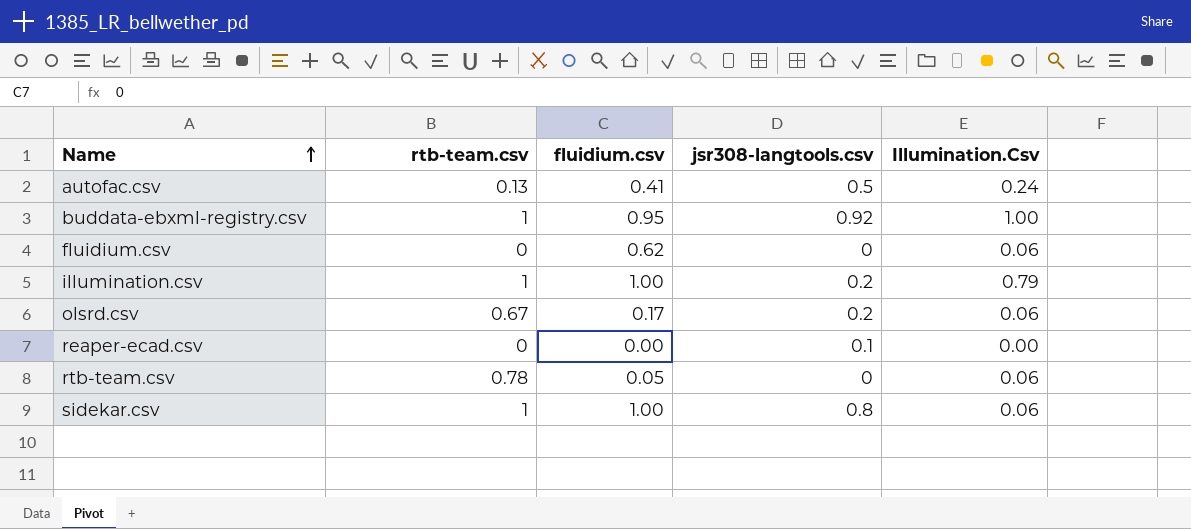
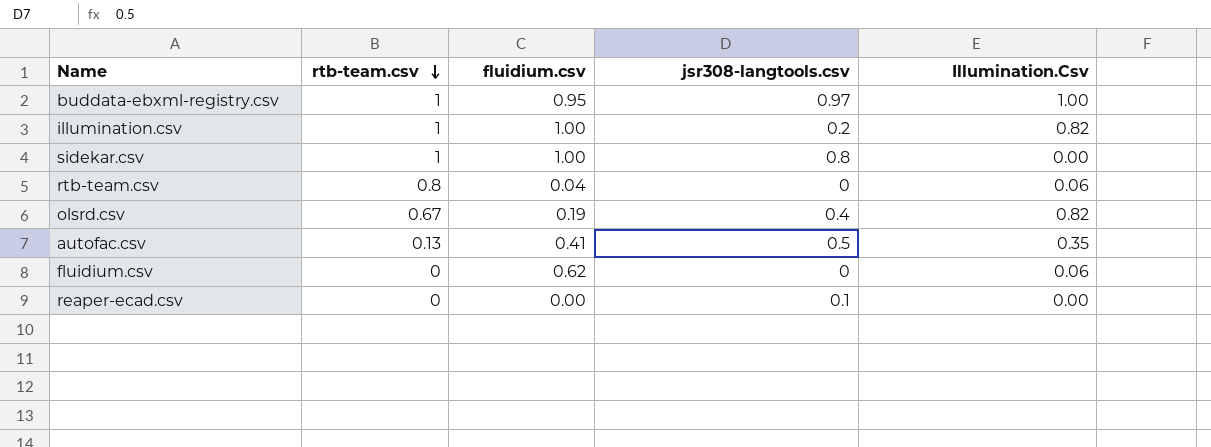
row order: Name ascending -> rtb-team.csv descending
buddata-ebxml-registry.csv | jsr308-langtools.csv: 0.92 -> 0.97
illumination.csv | Illumination.Csv: 0.79 -> 0.82
sidekar.csv | Illumination.Csv: 0.06 -> 0.00
rtb-team.csv | rtb-team.csv: 0.78 -> 0.8
rtb-team.csv | fluidium.csv: 0.05 -> 0.04
olsrd.csv | fluidium.csv: 0.17 -> 0.19
olsrd.csv | jsr308-langtools.csv: 0.2 -> 0.4
olsrd.csv | Illumination.Csv: 0.06 -> 0.82
autofac.csv | Illumination.Csv: 0.24 -> 0.35

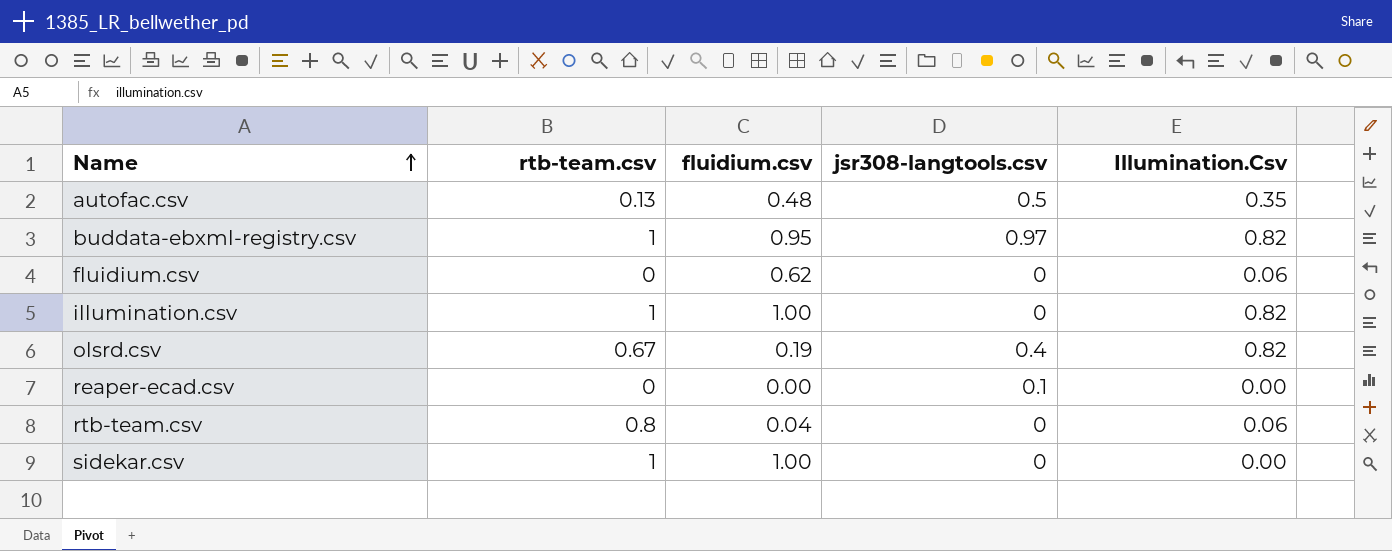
row order: rtb-team.csv descending -> Name ascending
autofac.csv | fluidium.csv: 0.41 -> 0.48
buddata-ebxml-registry.csv | Illumination.Csv: 1.00 -> 0.82
illumination.csv | jsr308-langtools.csv: 0.2 -> 0
sidekar.csv | jsr308-langtools.csv: 0.8 -> 0

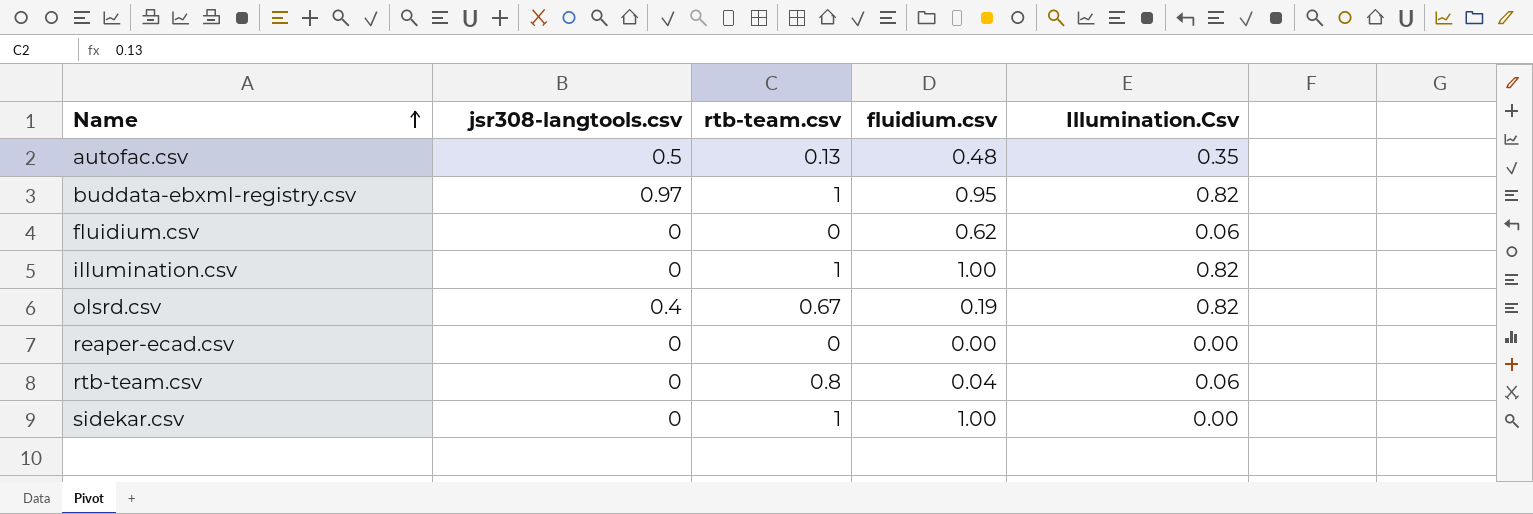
column jsr308-langtools.csv | position: 4 -> 2
reaper-ecad.csv | jsr308-langtools.csv: 0.1 -> 0

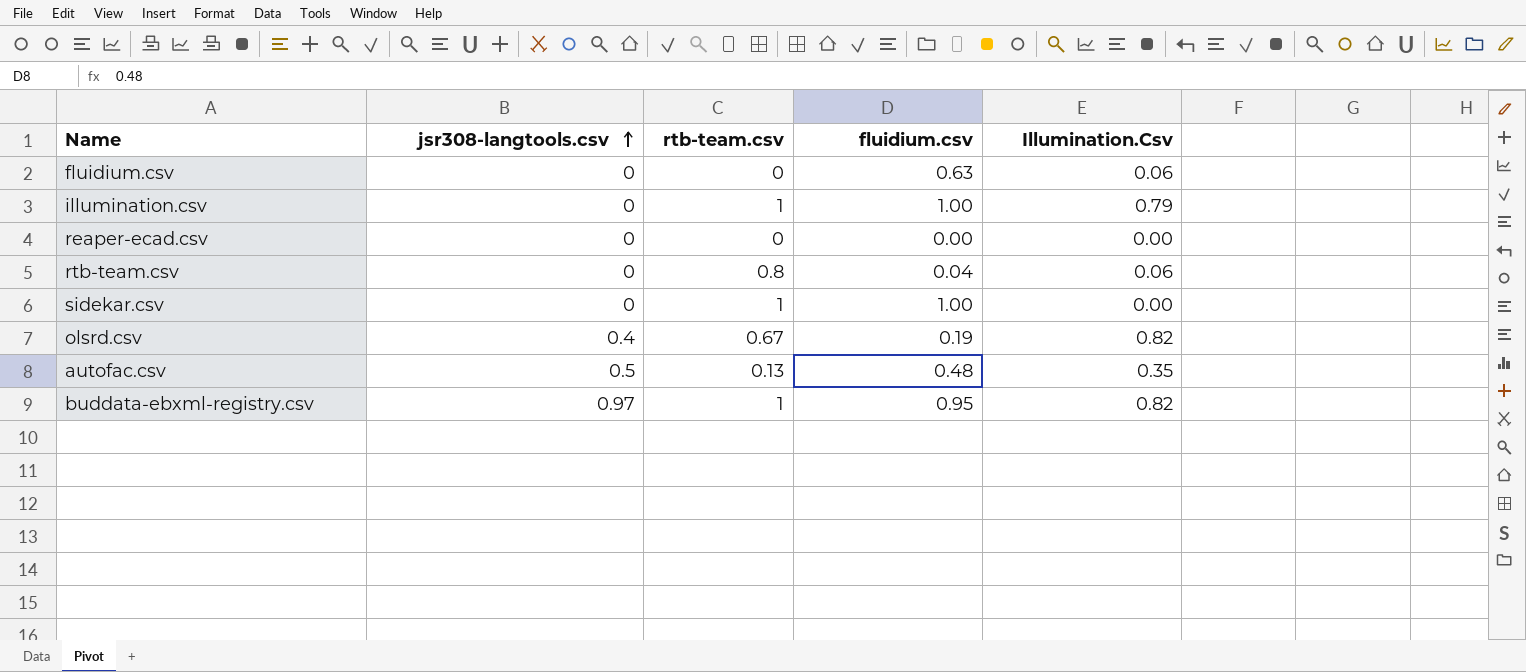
row order: Name ascending -> jsr308-langtools.csv ascending
fluidium.csv | fluidium.csv: 0.62 -> 0.63
illumination.csv | Illumination.Csv: 0.82 -> 0.79

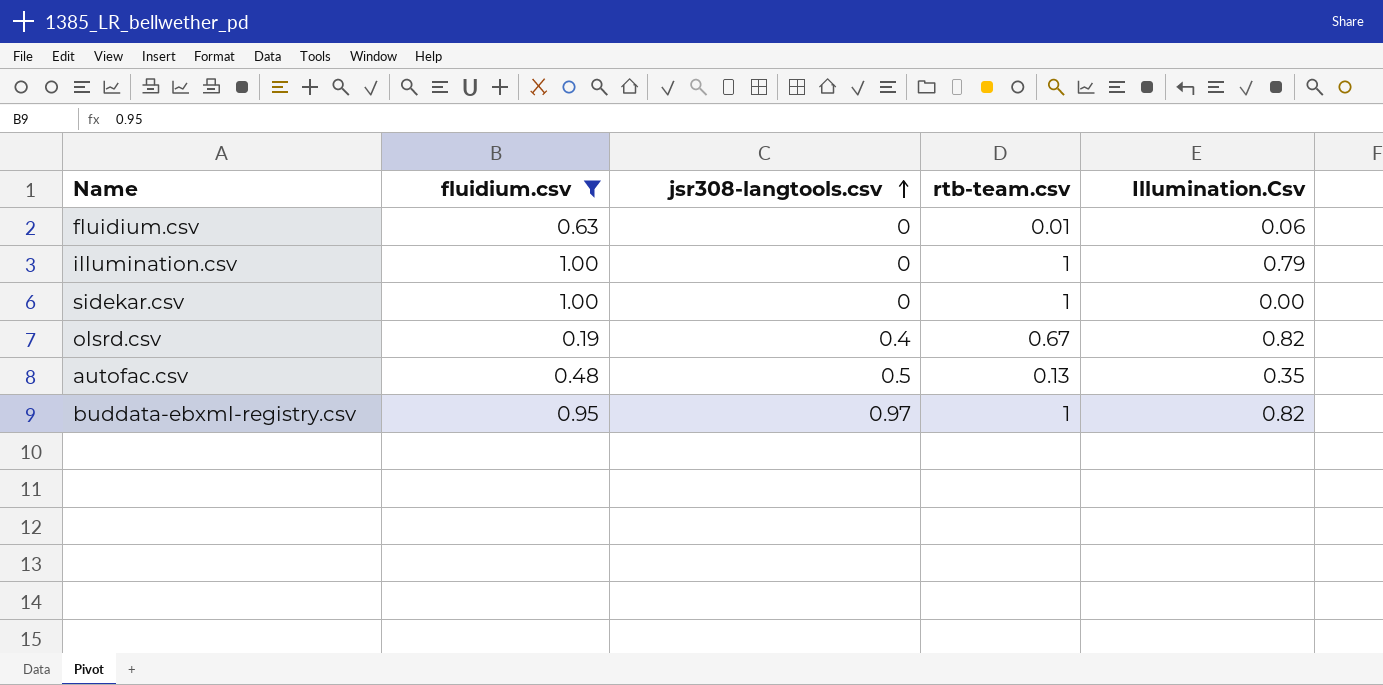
filter: none -> fluidium.csv >= 0.19
column fluidium.csv | position: 4 -> 2
fluidium.csv | rtb-team.csv: 0 -> 0.01

